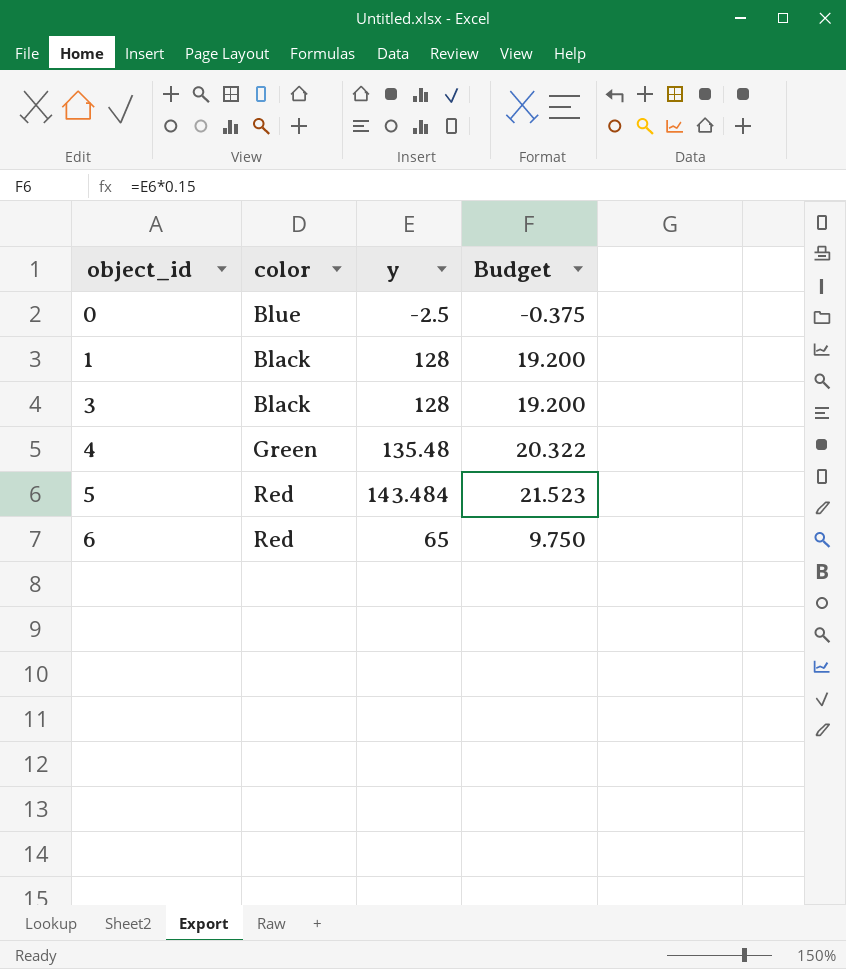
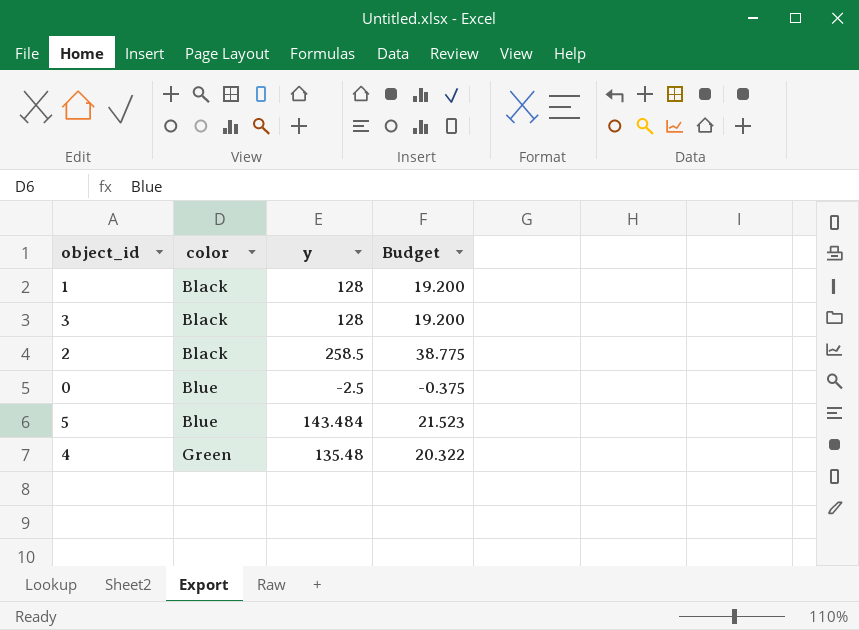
row order: object_id ascending -> color ascending
row 6: Red | 65 | 9.750 -> none
row 2: none -> Black | 258.5 | 38.775
5 | color: Red -> Blue

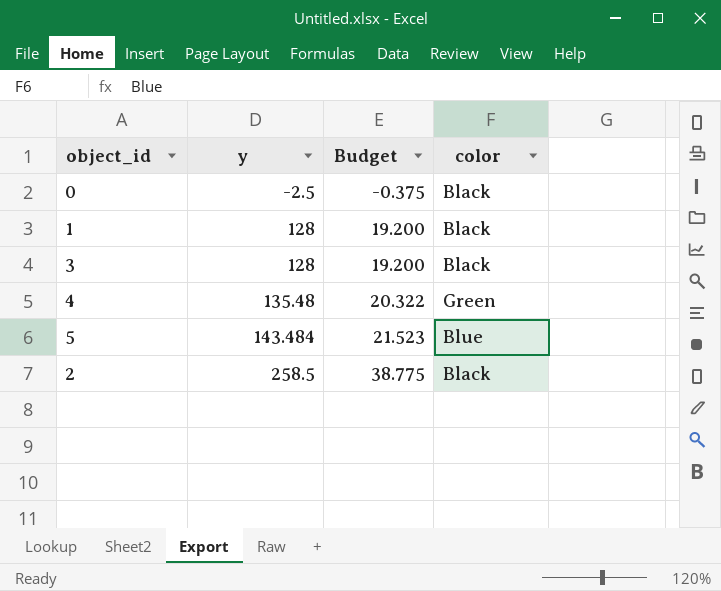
row order: color ascending -> y ascending
column color | position: 2 -> 4
0 | color: Blue -> Black

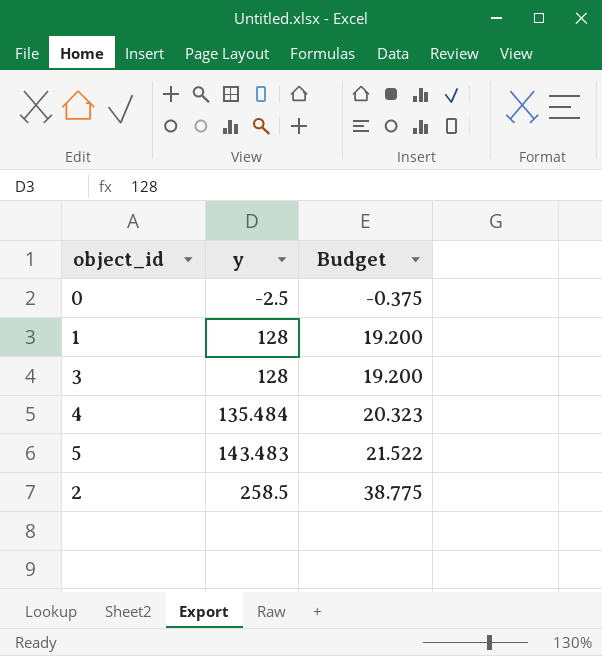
column color | position: 4 -> none
4 | y: 135.48 -> 135.484
4 | Budget: 20.322 -> 20.323
5 | y: 143.484 -> 143.483
5 | Budget: 21.523 -> 21.522

